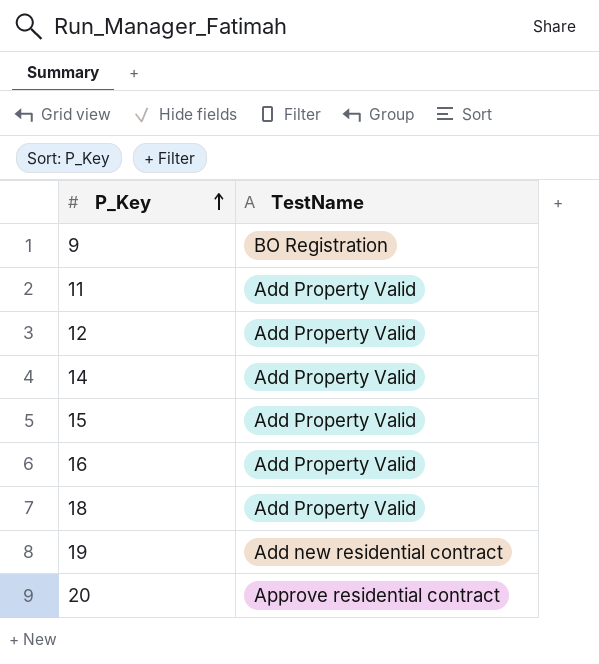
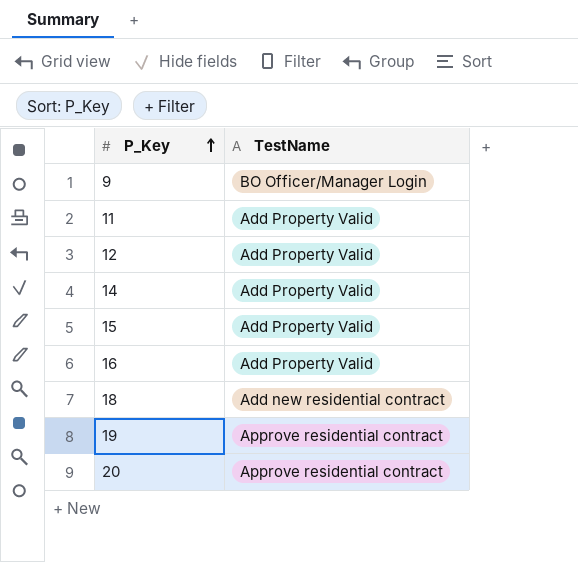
9 | TestName: BO Registration -> BO Officer/Manager Login
18 | TestName: Add Property Valid -> Add new residential contract
19 | TestName: Add new residential contract -> Approve residential contract

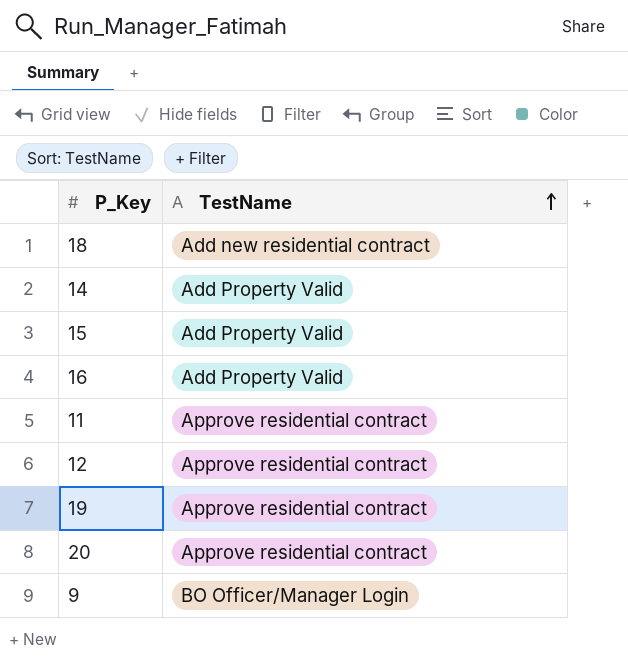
row order: P_Key ascending -> TestName ascending
11 | TestName: Add Property Valid -> Approve residential contract
12 | TestName: Add Property Valid -> Approve residential contract

